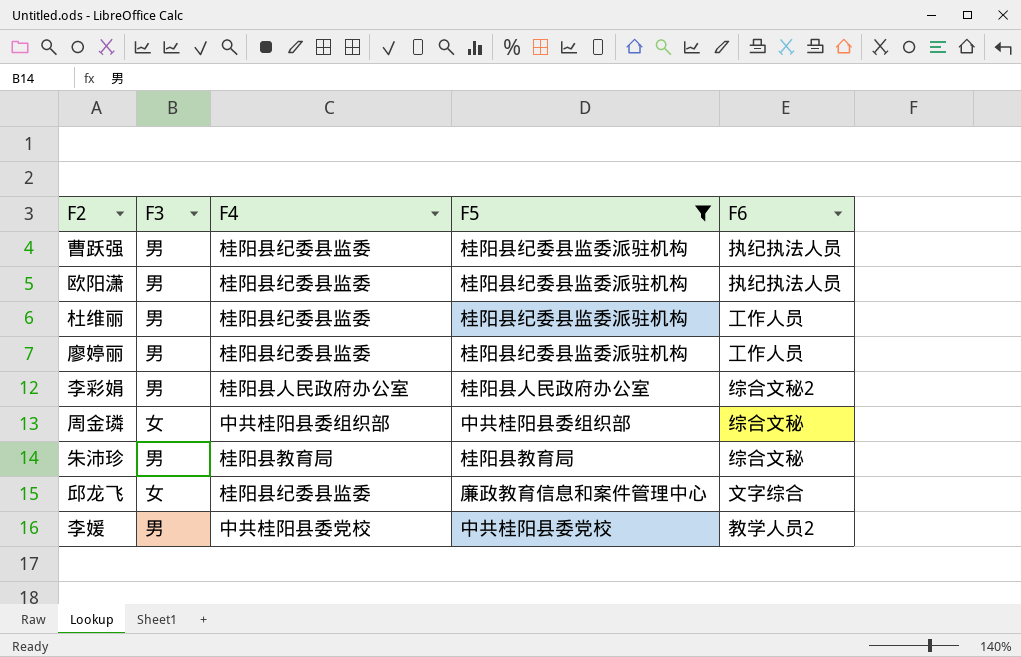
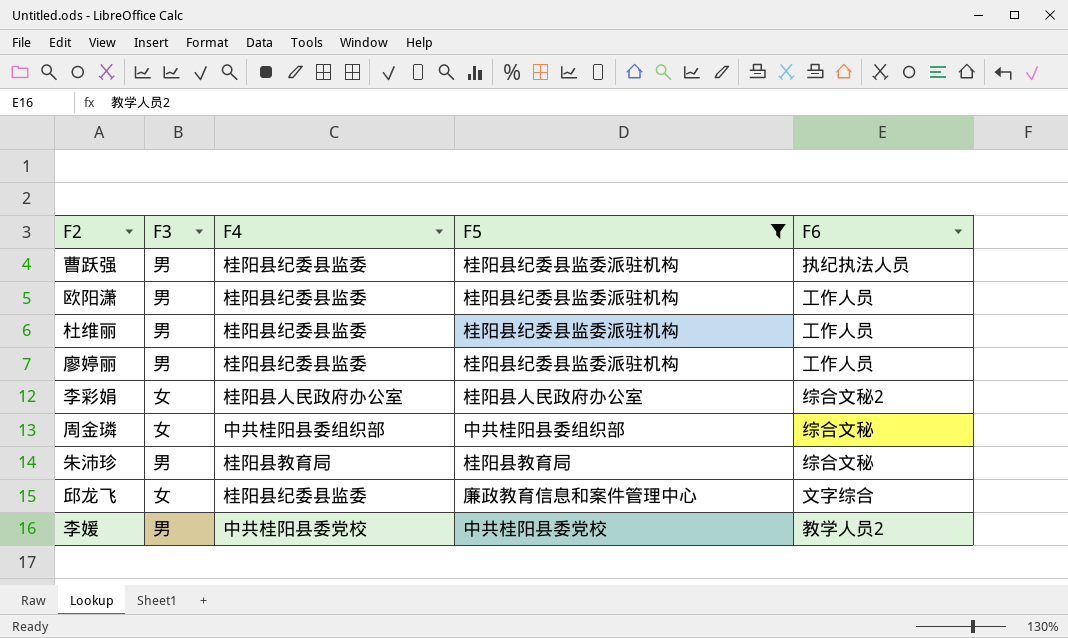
欧阳潇 | F6: 执纪执法人员 -> 工作人员
李彩娟 | F3: 男 -> 女

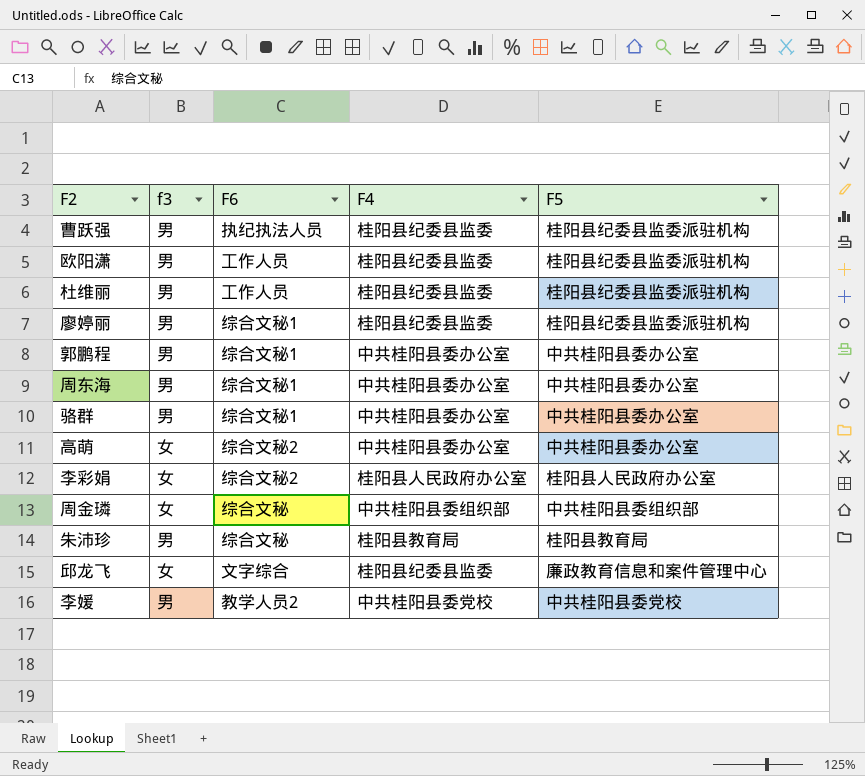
filter: F5 != 中共桂阳县委办公室 -> none
column name: F3 -> f3
column F6 | position: 5 -> 3
廖婷丽 | F6: 工作人员 -> 综合文秘1

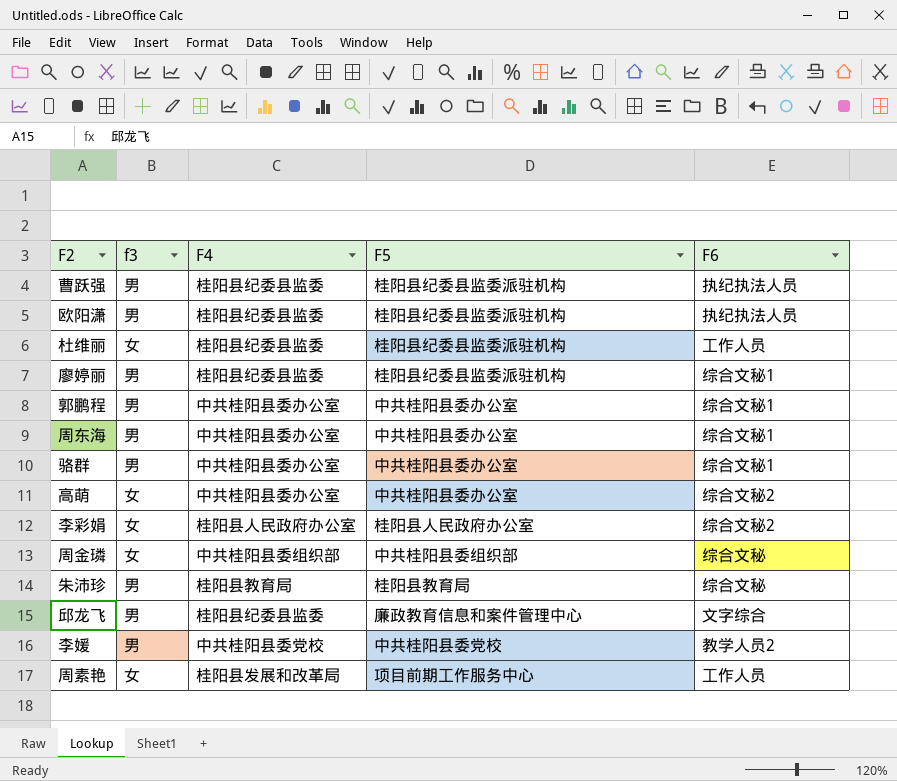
column F6 | position: 3 -> 5
欧阳潇 | F6: 工作人员 -> 执纪执法人员
杜维丽 | f3: 男 -> 女
邱龙飞 | f3: 女 -> 男
row 周素艳: none -> 女 | 桂阳县发展和改革局 | 项目前期工作服务中心 | 工作人员

